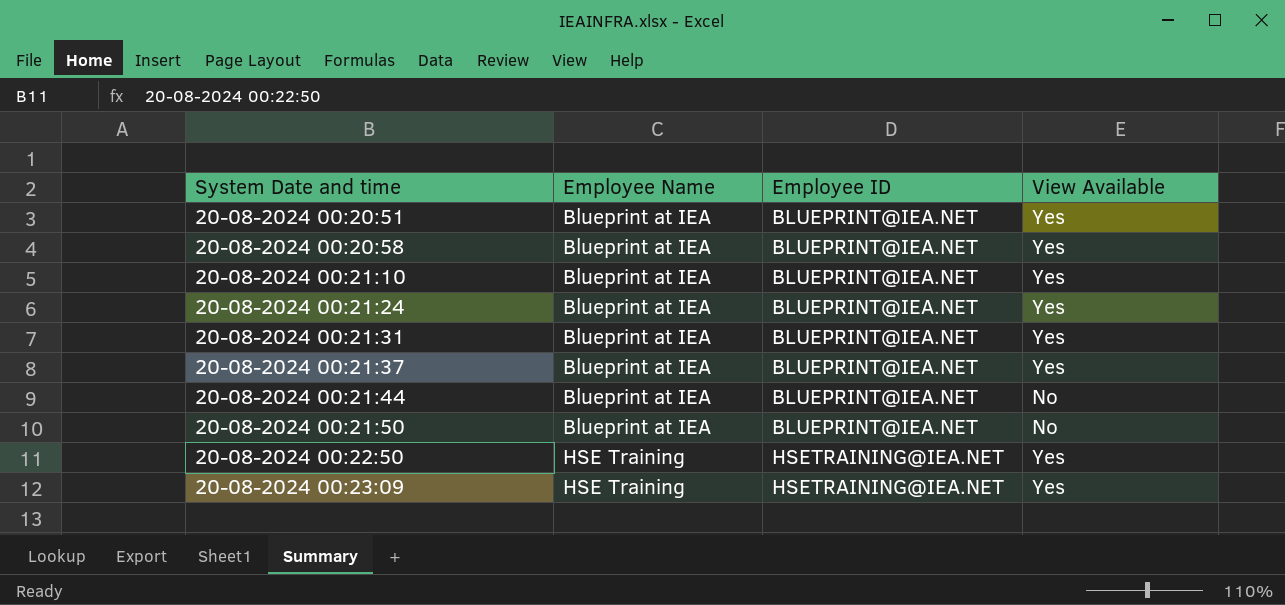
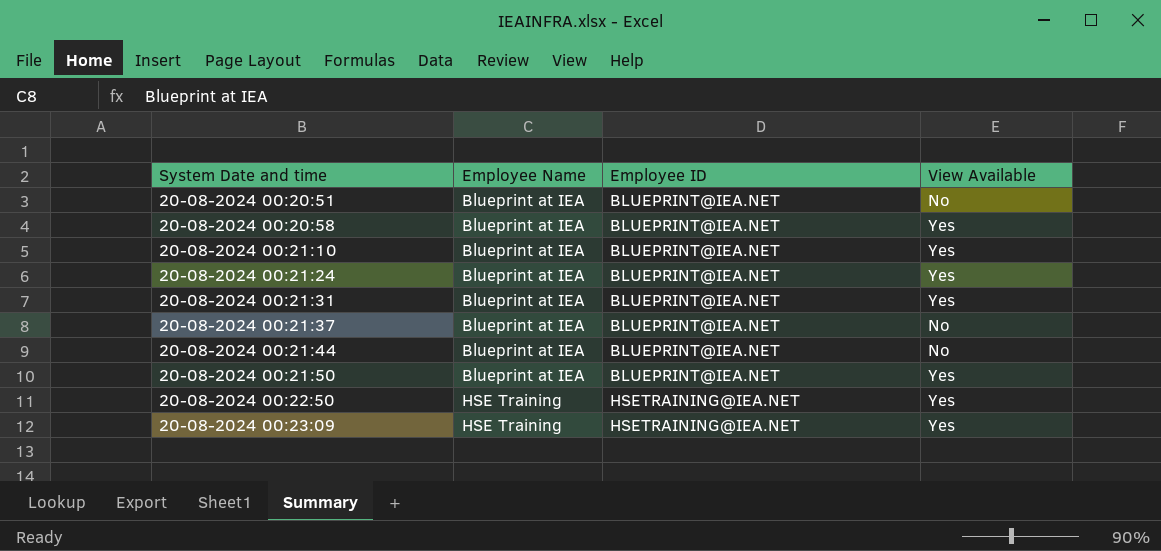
20-08-2024 00:20:51 | View Available: Yes -> No
20-08-2024 00:21:37 | View Available: Yes -> No
20-08-2024 00:21:50 | View Available: No -> Yes

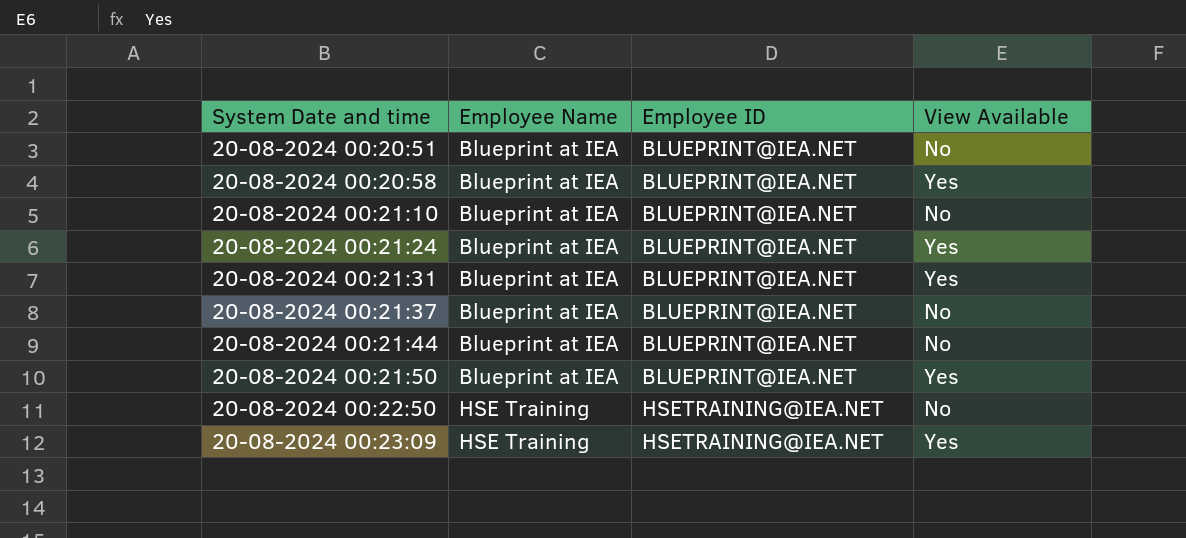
20-08-2024 00:21:10 | View Available: Yes -> No
20-08-2024 00:22:50 | View Available: Yes -> No

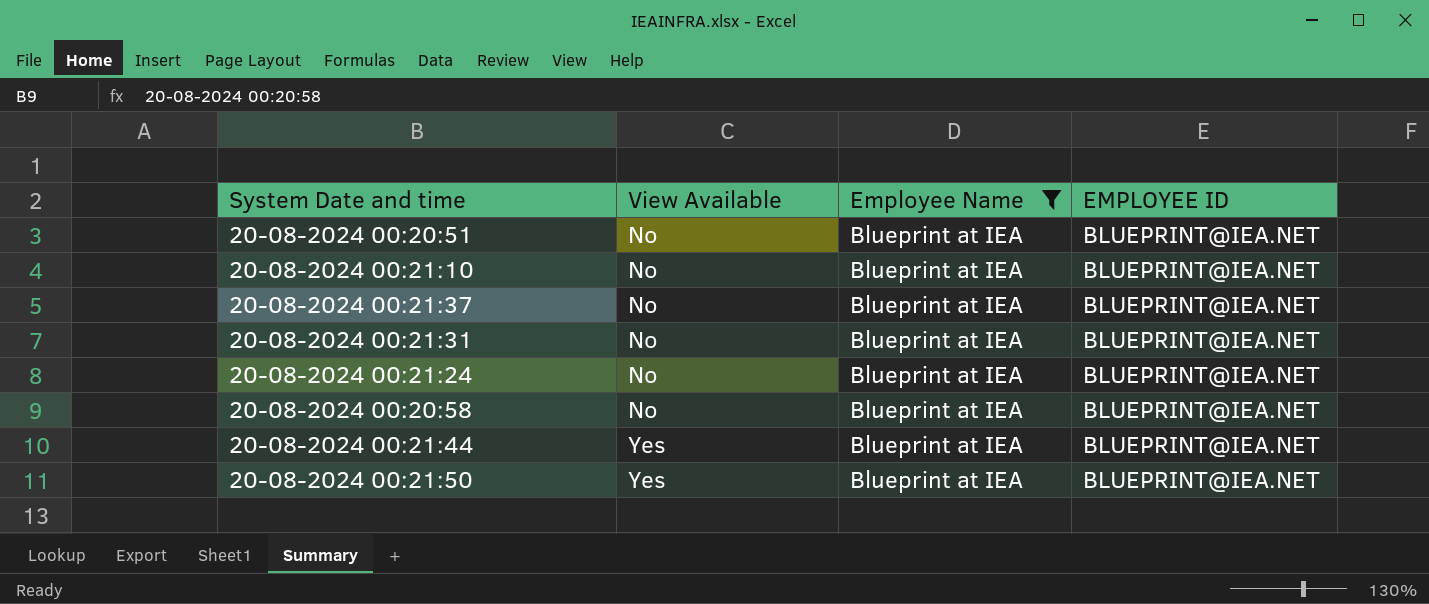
filter: none -> Employee Name = Blueprint at IEA
row order: System Date and time ascending -> View Available ascending
column View Available | position: 4 -> 2
column name: Employee ID -> EMPLOYEE ID
20-08-2024 00:21:31 | View Available: Yes -> No
20-08-2024 00:21:24 | View Available: Yes -> No
20-08-2024 00:20:58 | View Available: Yes -> No
20-08-2024 00:21:44 | View Available: No -> Yes

